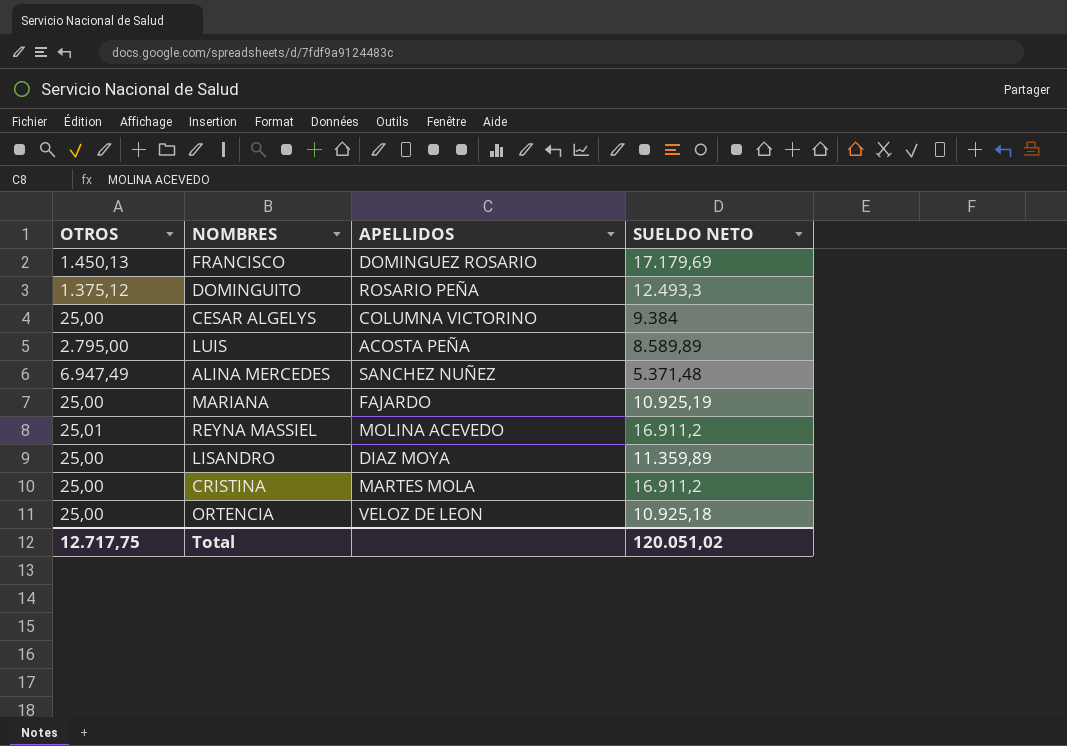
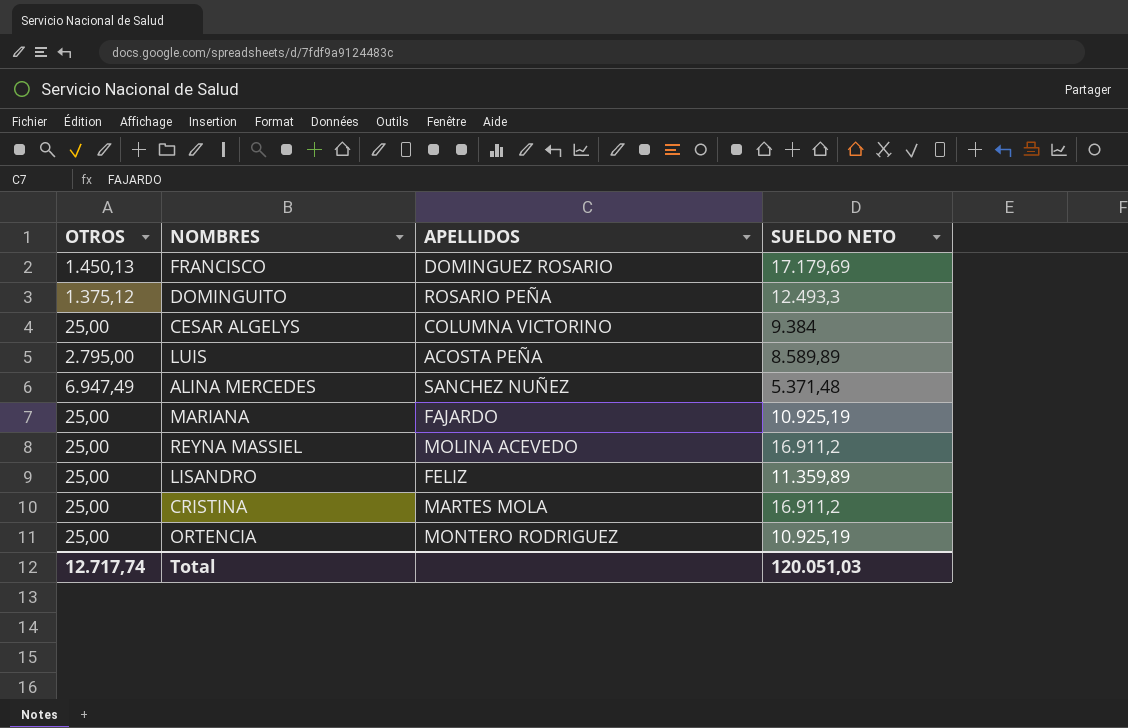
REYNA MASSIEL | OTROS: 25,01 -> 25,00
LISANDRO | APELLIDOS: DIAZ MOYA -> FELIZ
ORTENCIA | APELLIDOS: VELOZ DE LEON -> MONTERO RODRIGUEZ
ORTENCIA | SUELDO NETO: 10.925,18 -> 10.925,19
Total | OTROS: 12.717,75 -> 12.717,74
Total | SUELDO NETO: 120.051,02 -> 120.051,03

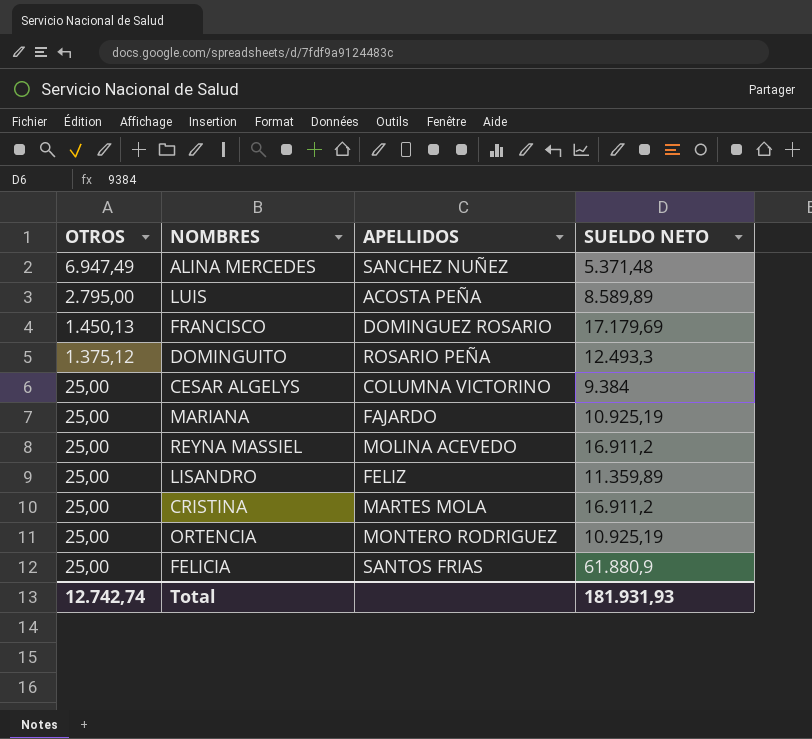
row order: none -> OTROS descending
row FELICIA: none -> 25,00 | SANTOS FRIAS | 61.880,9
Total | OTROS: 12.717,74 -> 12.742,74
Total | SUELDO NETO: 120.051,03 -> 181.931,93

